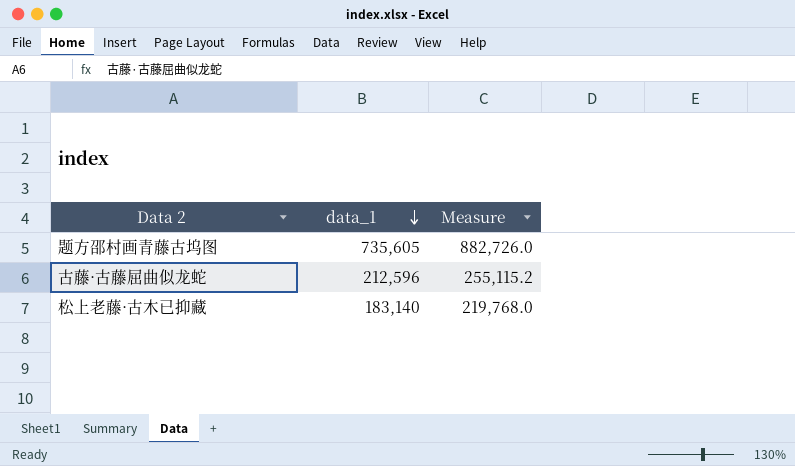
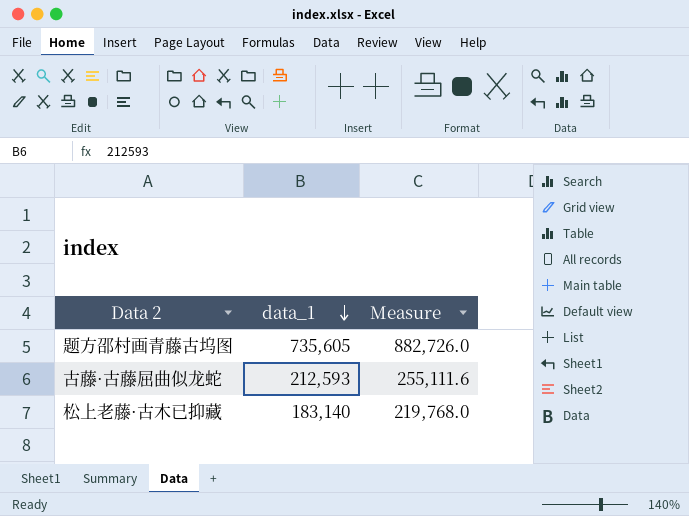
古藤·古藤屈曲似龙蛇 | data_1: 212,596 -> 212,593
古藤·古藤屈曲似龙蛇 | Measure: 255,115.2 -> 255,111.6

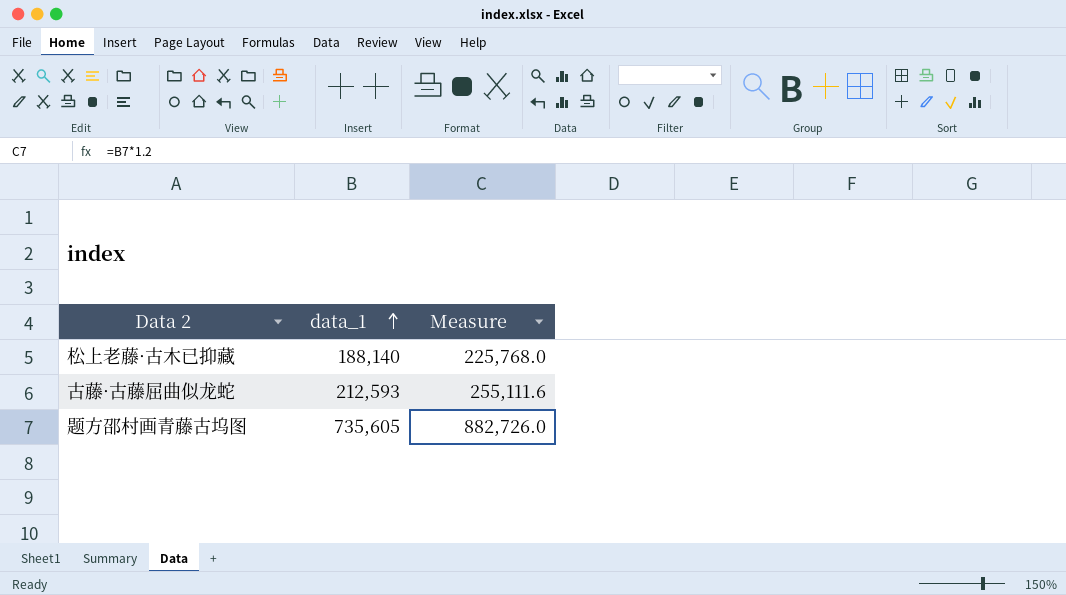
row order: data_1 descending -> data_1 ascending
松上老藤·古木已抑藏 | data_1: 183,140 -> 188,140
松上老藤·古木已抑藏 | Measure: 219,768.0 -> 225,768.0

